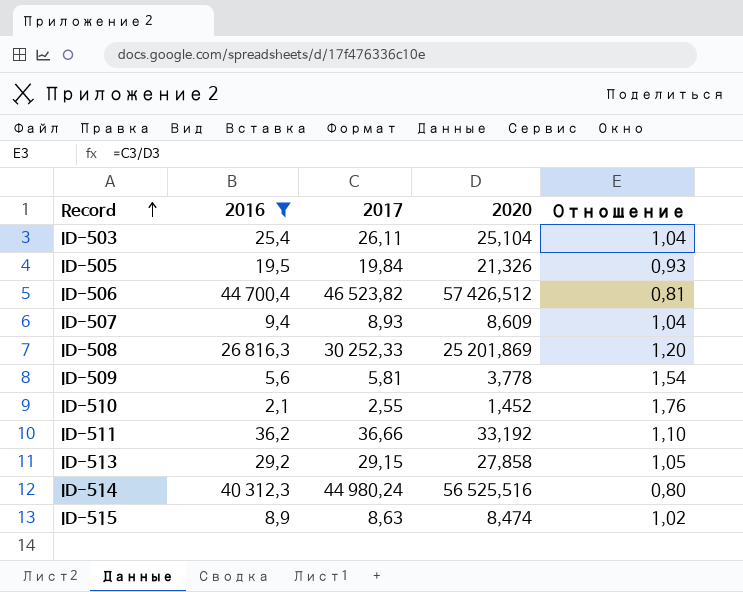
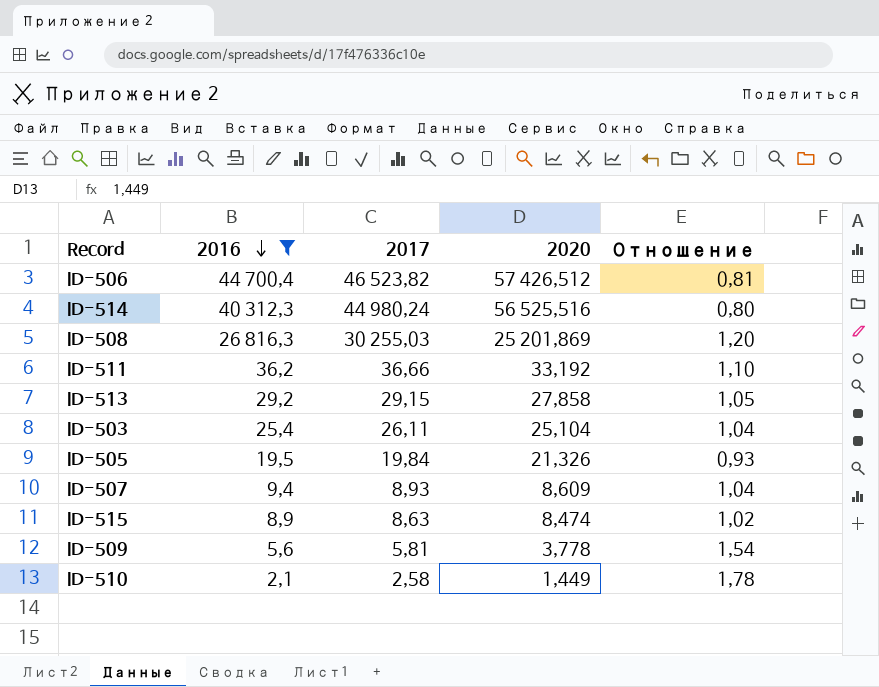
row order: Record ascending -> 2016 descending
ID-508 | 2017: 30 252,33 -> 30 255,03
ID-510 | 2017: 2,55 -> 2,58
ID-510 | 2020: 1,452 -> 1,449
ID-510 | Отношение: 1,76 -> 1,78

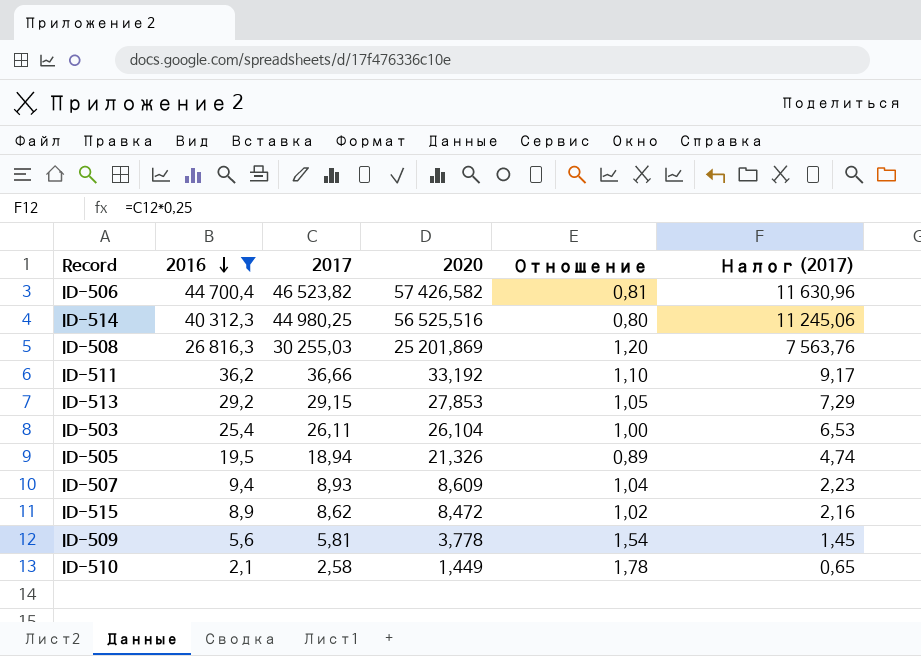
column Налог (2017) | formula: none -> [2017] * 0,25
ID-506 | 2020: 57 426,512 -> 57 426,582
ID-514 | 2017: 44 980,24 -> 44 980,25
ID-513 | 2020: 27,858 -> 27,853
ID-503 | 2020: 25,104 -> 26,104
ID-503 | Отношение: 1,04 -> 1,00
ID-505 | 2017: 19,84 -> 18,94
ID-505 | Отношение: 0,93 -> 0,89
ID-515 | 2017: 8,63 -> 8,62
ID-515 | 2020: 8,474 -> 8,472

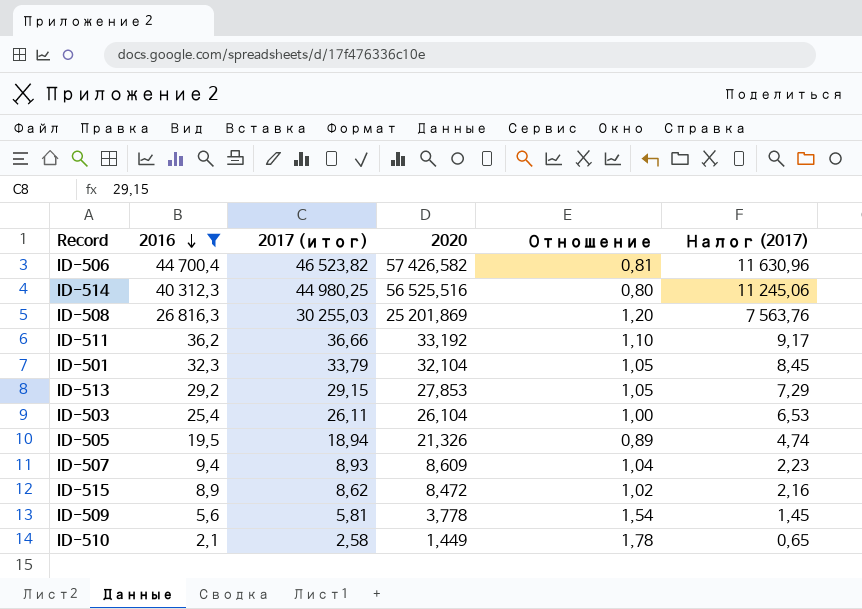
column name: 2017 -> 2017 (итог)
row ID-501: none -> 32,3 | 33,79 | 32,104 | 1,05 | 8,45

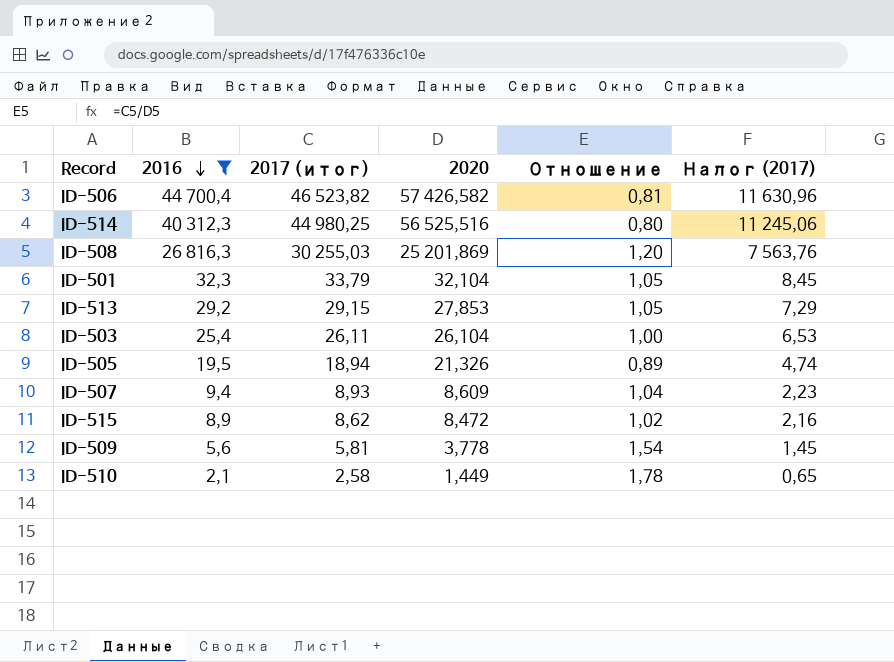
row ID-511: 36,2 | 36,66 | 33,192 | 1,10 | 9,17 -> none

